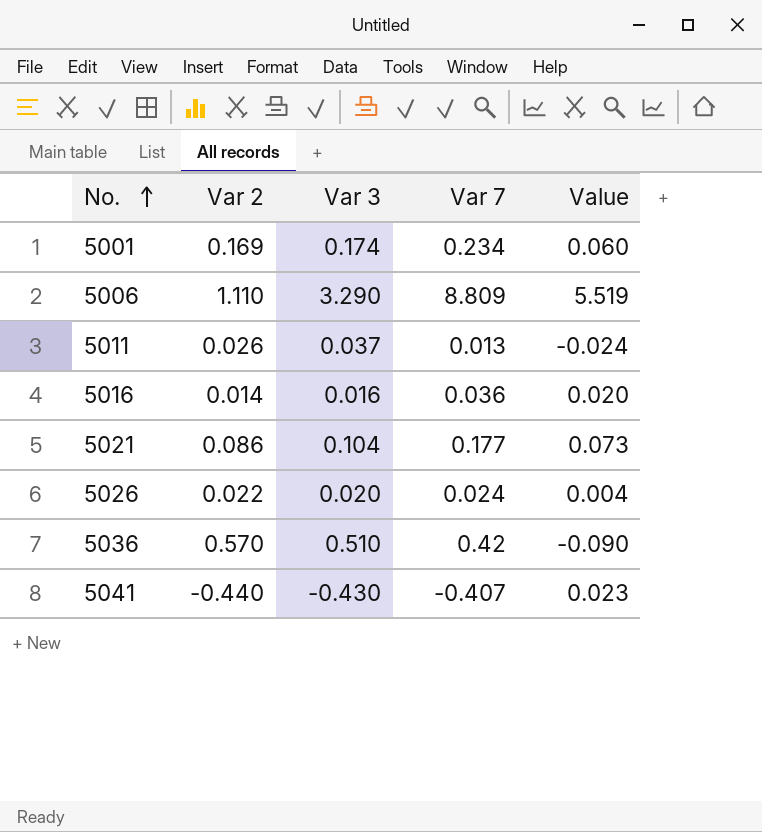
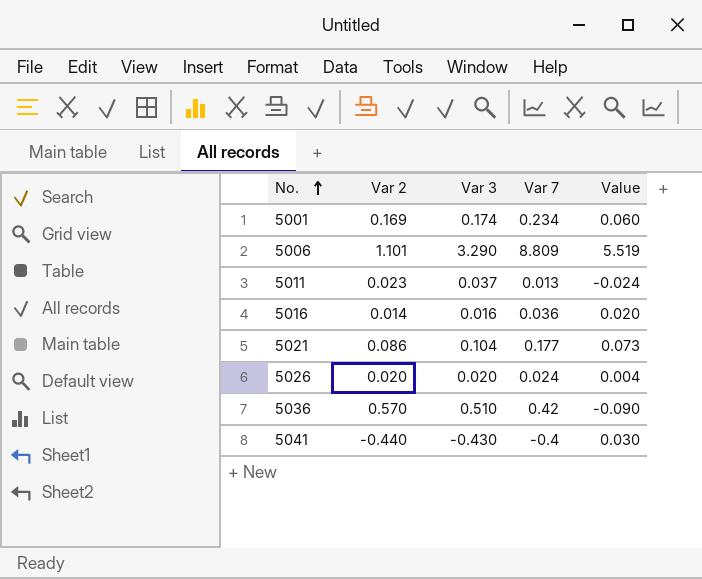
5006 | Var 2: 1.110 -> 1.101
5011 | Var 2: 0.026 -> 0.023
5026 | Var 2: 0.022 -> 0.020
5041 | Var 7: -0.407 -> -0.4
5041 | Value: 0.023 -> 0.030

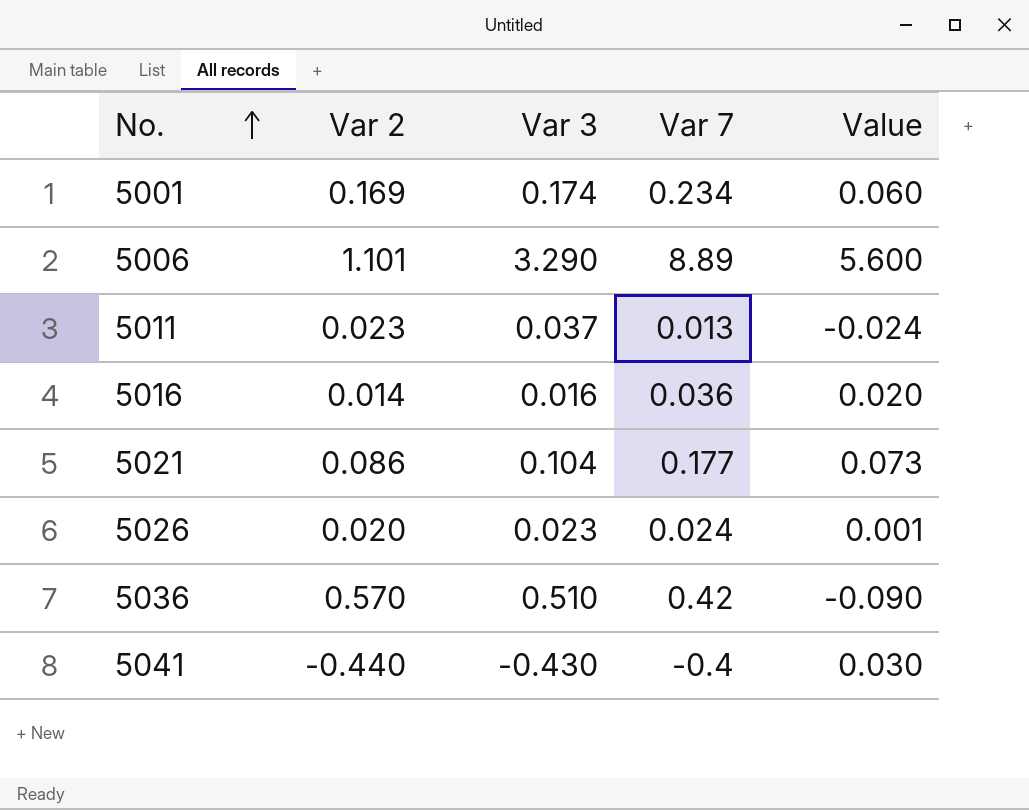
5006 | Var 7: 8.809 -> 8.89
5006 | Value: 5.519 -> 5.600
5026 | Var 3: 0.020 -> 0.023
5026 | Value: 0.004 -> 0.001

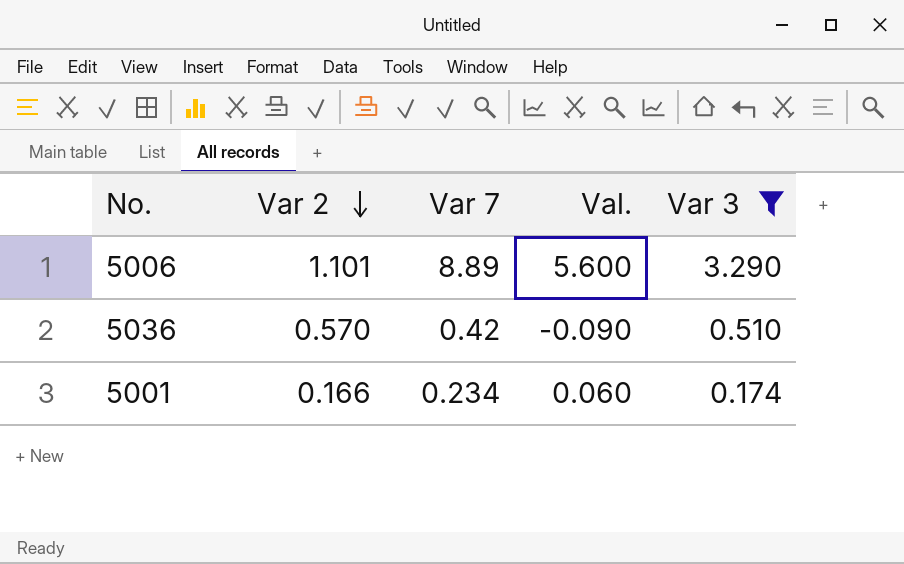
filter: none -> Var 3 >= 0.174
row order: No. ascending -> Var 2 descending
column name: Value -> Val.
column Var 3 | position: 3 -> 5
5001 | Var 2: 0.169 -> 0.166

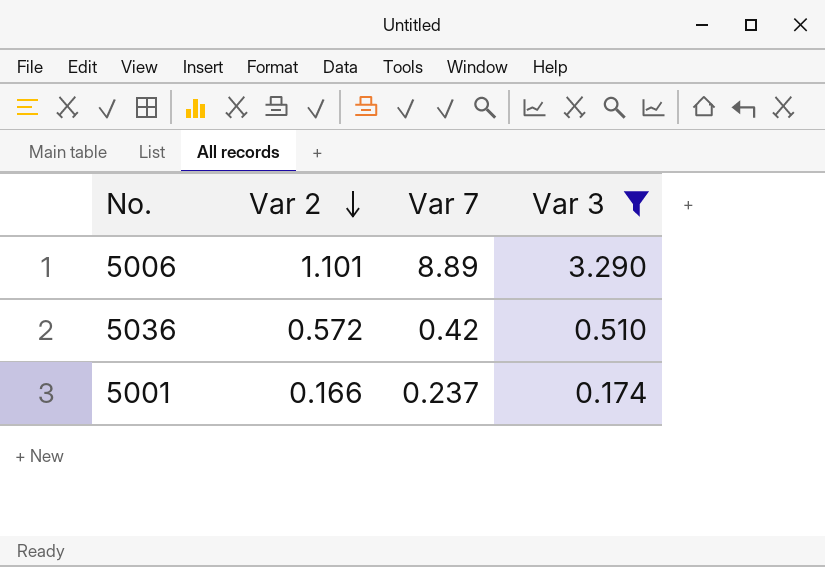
column Val. | formula: [Var 7] - [Var 3] -> none
5036 | Var 2: 0.570 -> 0.572
5001 | Var 7: 0.234 -> 0.237

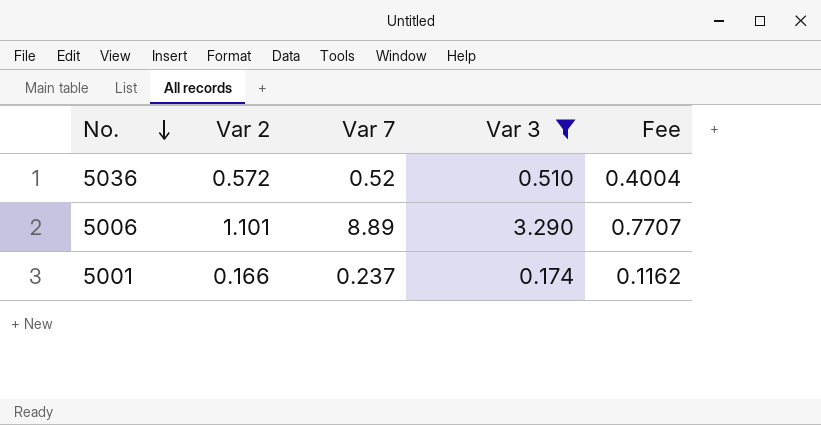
row order: Var 2 descending -> No. descending
column Fee | formula: none -> [Var 2] * 0.7
5036 | Var 7: 0.42 -> 0.52

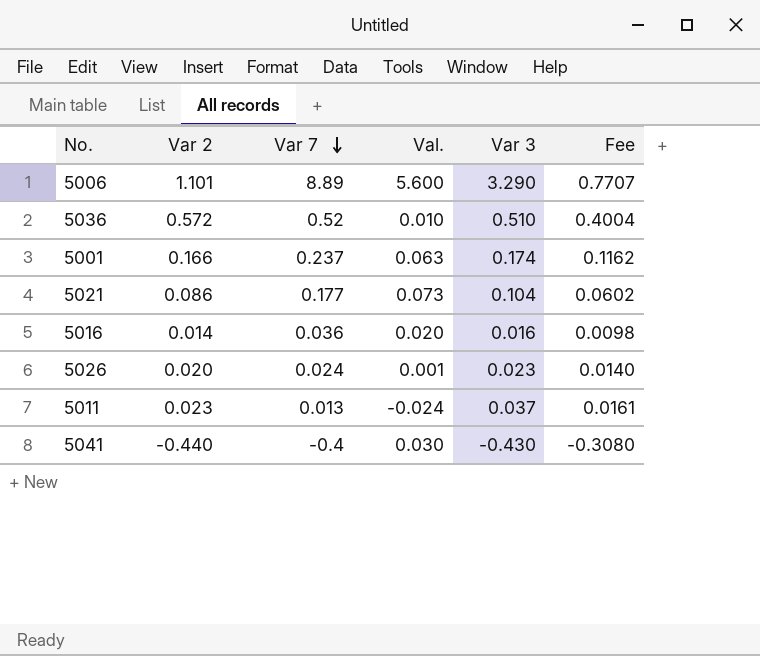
filter: Var 3 >= 0.174 -> none
row order: No. descending -> Var 7 descending
column Val. | formula: none -> [Var 7] - [Var 3]

